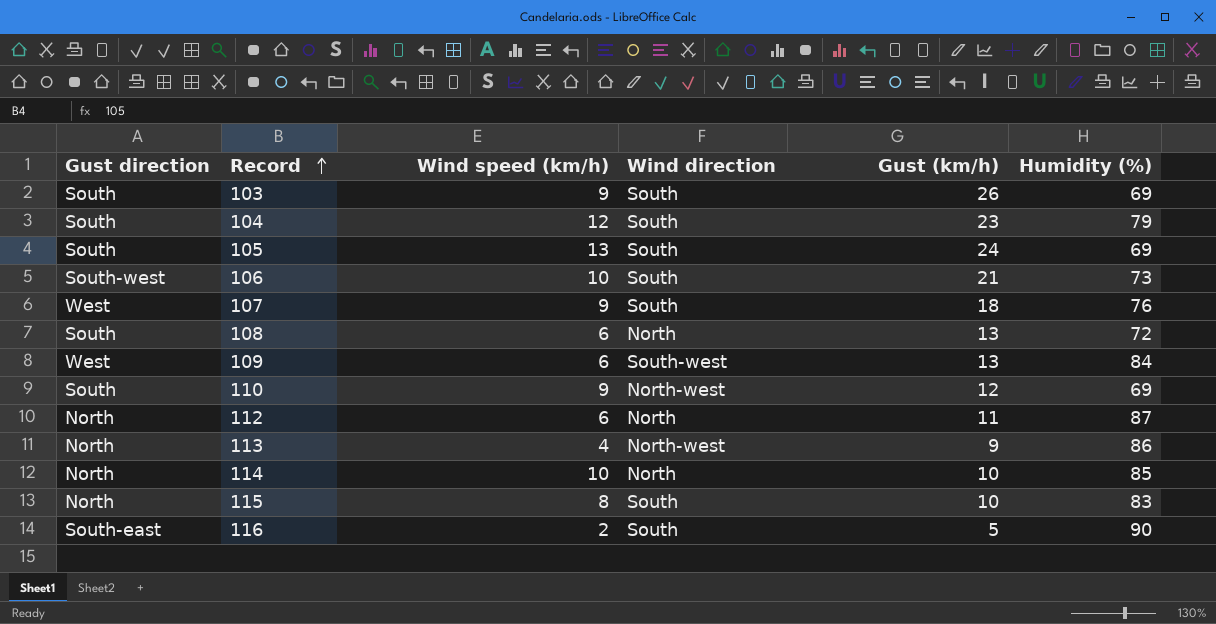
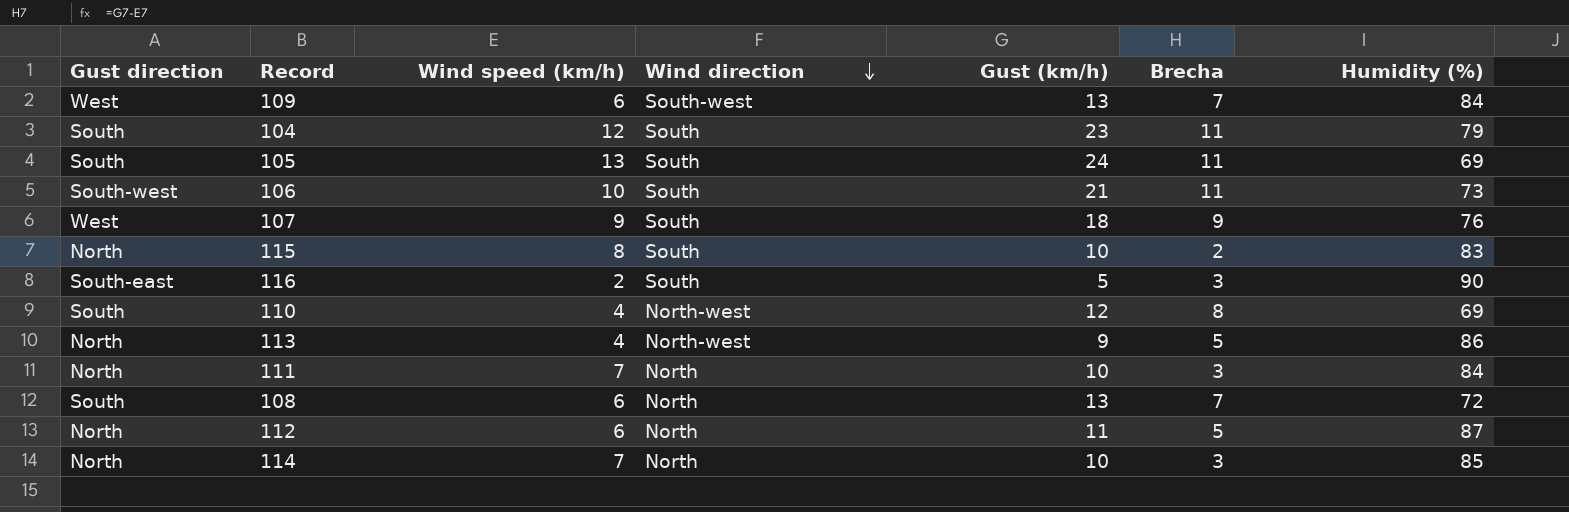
row order: Record ascending -> Wind direction descending
column Brecha | formula: none -> [Gust (km/h)] - [Wind speed (km/h)]
row 103: South | 9 | South | 26 | 69 -> none
110 | Wind speed (km/h): 9 -> 4
row 111: none -> North | 7 | North | 10 | 3 | 84
114 | Wind speed (km/h): 10 -> 7

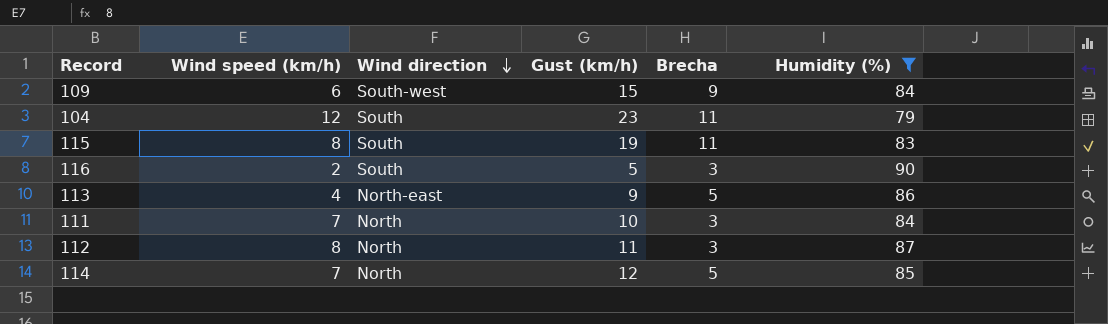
filter: none -> Humidity (%) >= 79
column Gust direction | position: 1 -> none
109 | Gust (km/h): 13 -> 15
109 | Brecha: 7 -> 9
115 | Gust (km/h): 10 -> 19
115 | Brecha: 2 -> 11
113 | Wind direction: North-west -> North-east
112 | Wind speed (km/h): 6 -> 8
112 | Brecha: 5 -> 3
114 | Gust (km/h): 10 -> 12
114 | Brecha: 3 -> 5

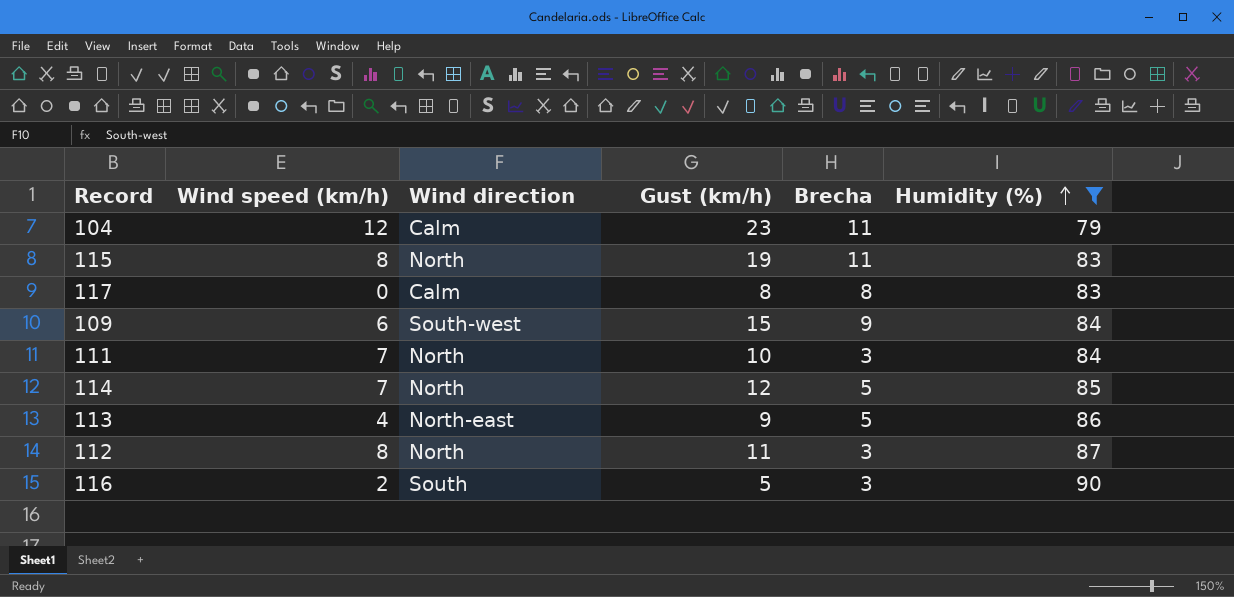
row order: Wind direction descending -> Humidity (%) ascending
104 | Wind direction: South -> Calm
115 | Wind direction: South -> North
row 117: none -> 0 | Calm | 8 | 8 | 83

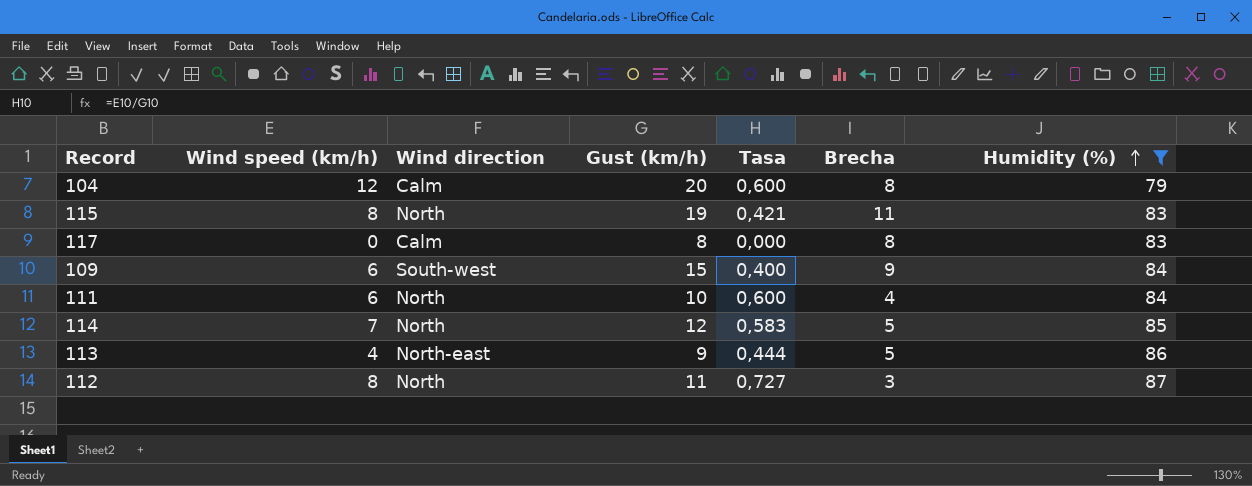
column Tasa | formula: none -> [Wind speed (km/h)] / [Gust (km/h)]
row 116: 2 | South | 5 | 3 | 90 -> none
104 | Gust (km/h): 23 -> 20
104 | Brecha: 11 -> 8
111 | Wind speed (km/h): 7 -> 6
111 | Brecha: 3 -> 4

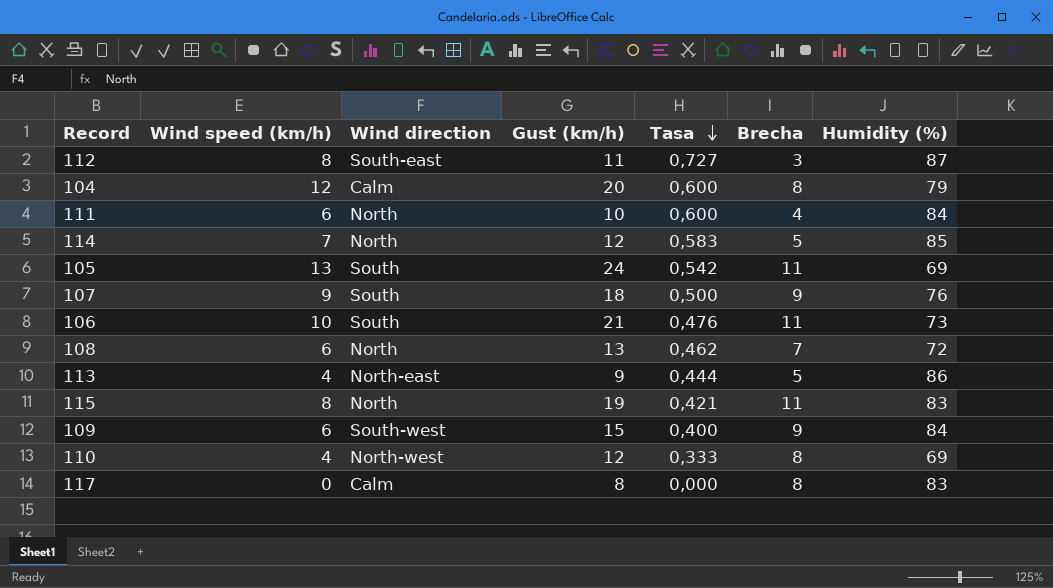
filter: Humidity (%) >= 79 -> none
row order: Humidity (%) ascending -> Tasa descending
112 | Wind direction: North -> South-east

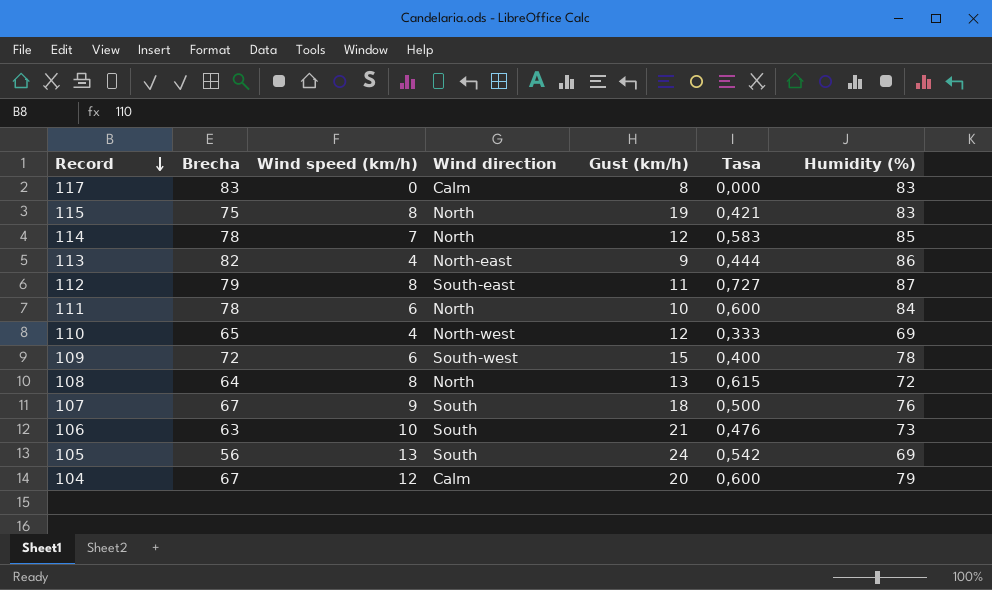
row order: Tasa descending -> Record descending
column Brecha | formula: [Gust (km/h)] - [Wind speed (km/h)] -> [Humidity (%)] - [Wind speed (km/h)]
column Brecha | position: 6 -> 2
109 | Humidity (%): 84 -> 78
108 | Wind speed (km/h): 6 -> 8
108 | Tasa: 0,462 -> 0,615

